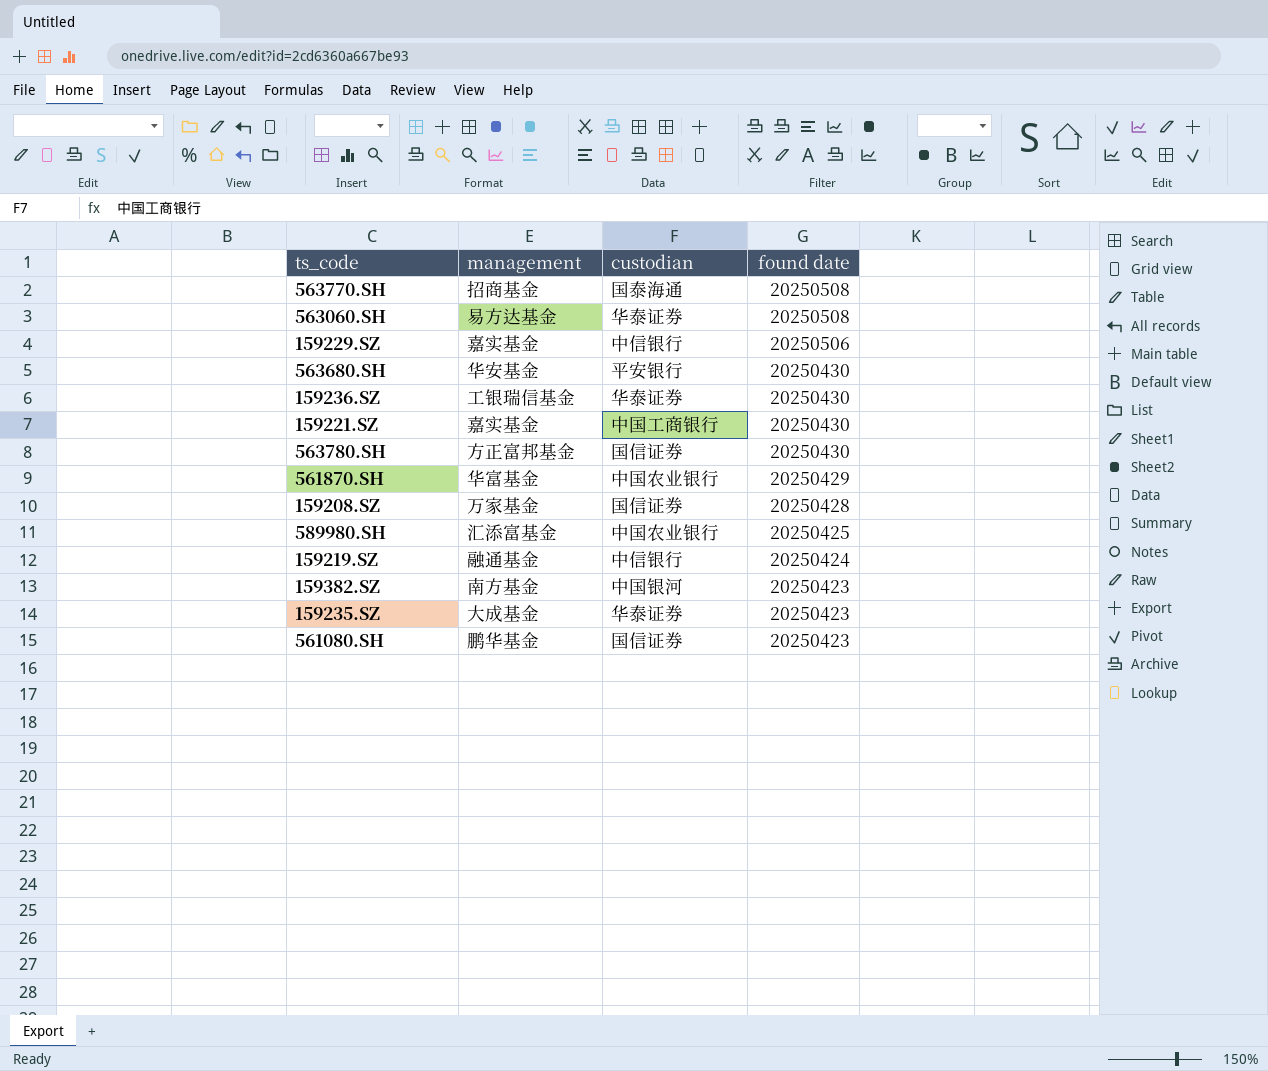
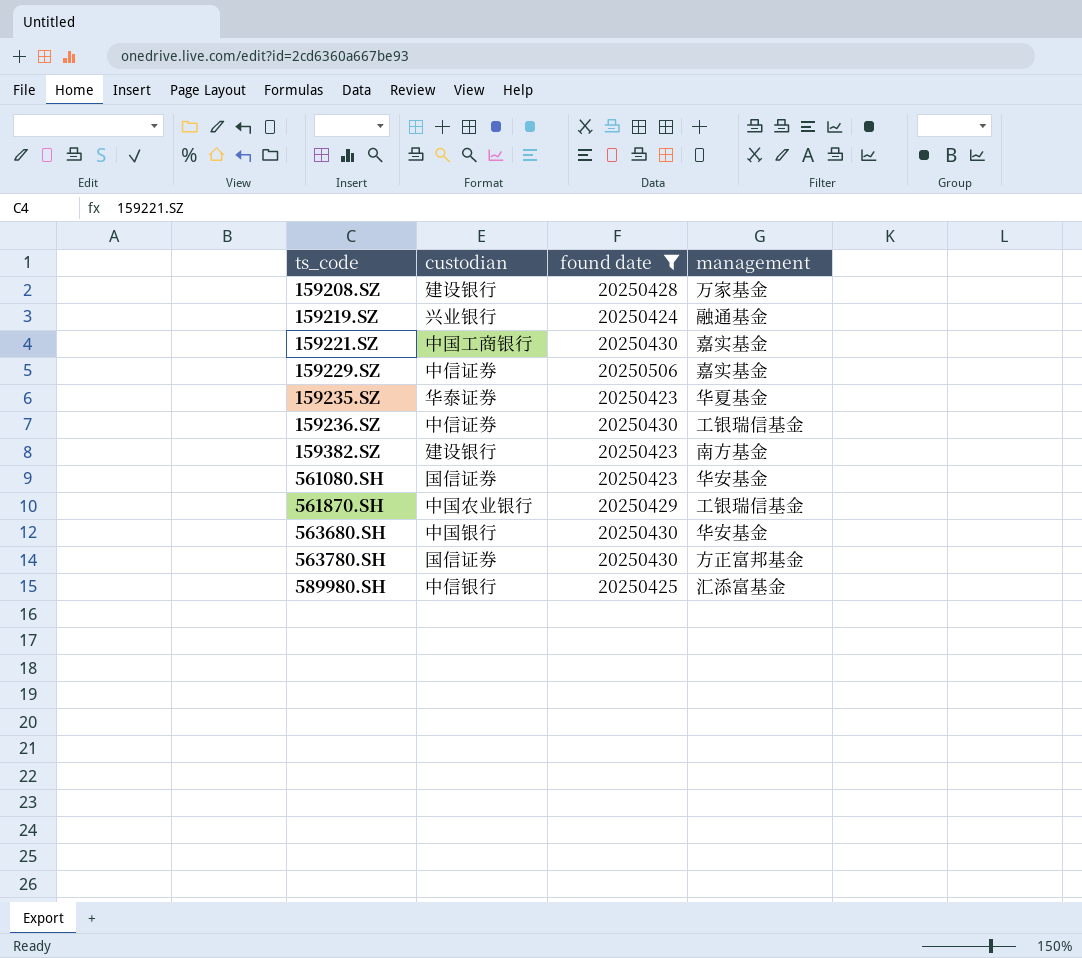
filter: none -> found date != 20250508
row order: found date descending -> ts_code ascending
column management | position: 2 -> 4
159208.SZ | custodian: 国信证券 -> 建设银行
159219.SZ | custodian: 中信银行 -> 兴业银行
159229.SZ | custodian: 中信银行 -> 中信证券
159235.SZ | management: 大成基金 -> 华夏基金
159236.SZ | custodian: 华泰证券 -> 中信证券
159382.SZ | custodian: 中国银河 -> 建设银行
561080.SH | management: 鹏华基金 -> 华安基金
561870.SH | management: 华富基金 -> 工银瑞信基金
563680.SH | custodian: 平安银行 -> 中国银行
589980.SH | custodian: 中国农业银行 -> 中信银行

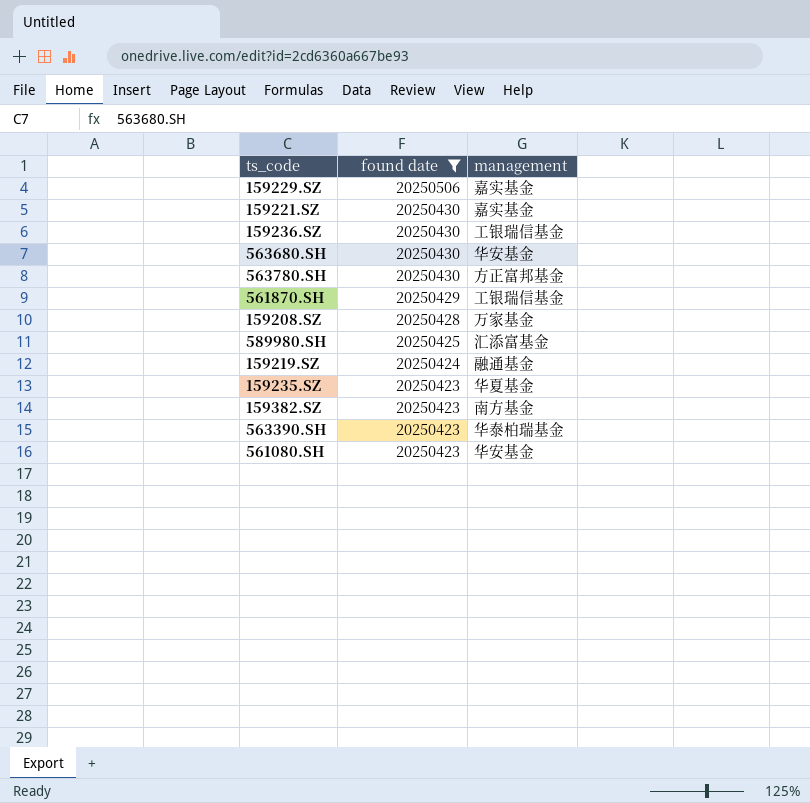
row order: ts_code ascending -> found date descending
column custodian | position: 2 -> none
row 563390.SH: none -> 20250423 | 华泰柏瑞基金

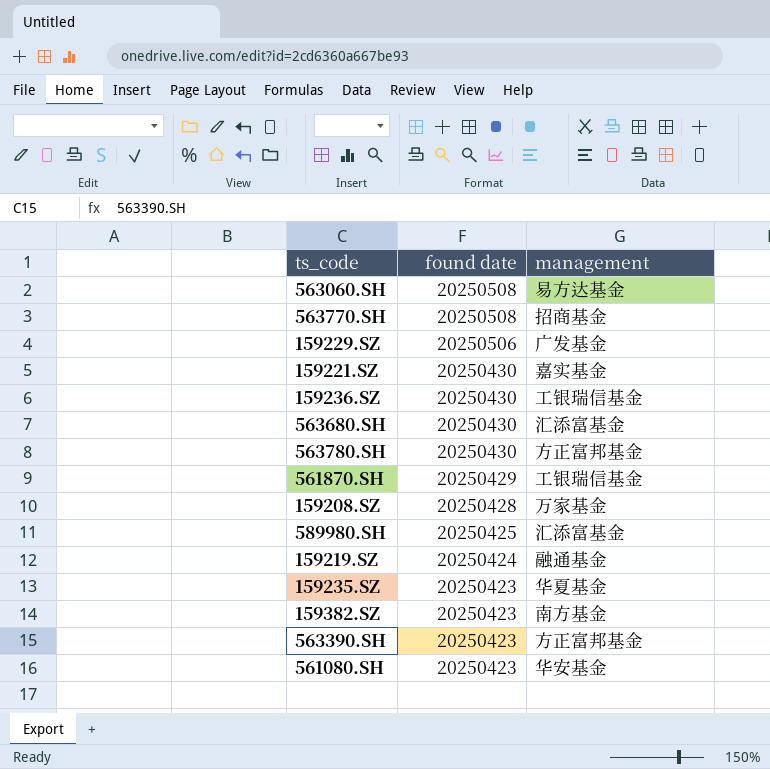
filter: found date != 20250508 -> none
159229.SZ | management: 嘉实基金 -> 广发基金
563680.SH | management: 华安基金 -> 汇添富基金
563390.SH | management: 华泰柏瑞基金 -> 方正富邦基金

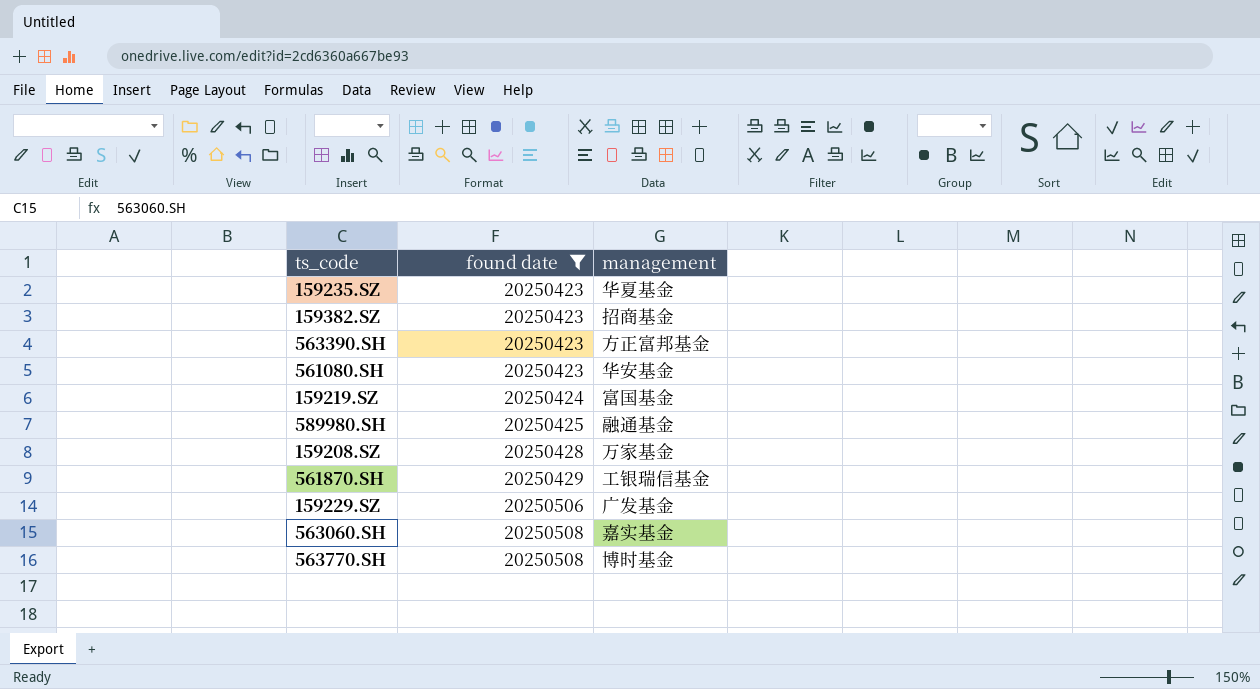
filter: none -> found date != 20250430
row order: found date descending -> found date ascending
159382.SZ | management: 南方基金 -> 招商基金
159219.SZ | management: 融通基金 -> 富国基金
589980.SH | management: 汇添富基金 -> 融通基金
563060.SH | management: 易方达基金 -> 嘉实基金
563770.SH | management: 招商基金 -> 博时基金

